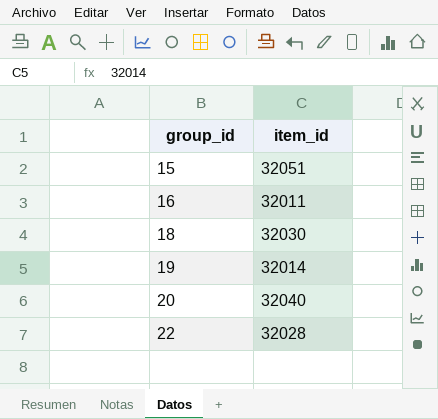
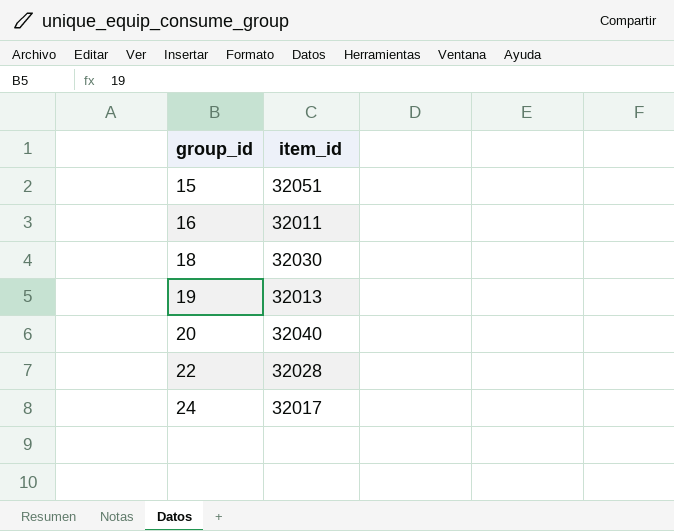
19 | item_id: 32014 -> 32013
row 24: none -> 32017

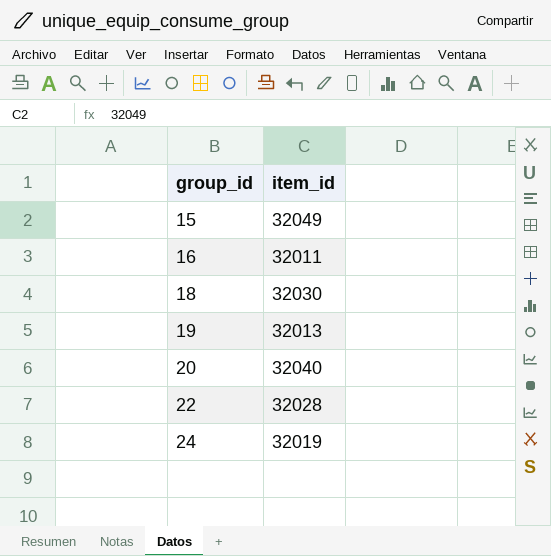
15 | item_id: 32051 -> 32049
24 | item_id: 32017 -> 32019

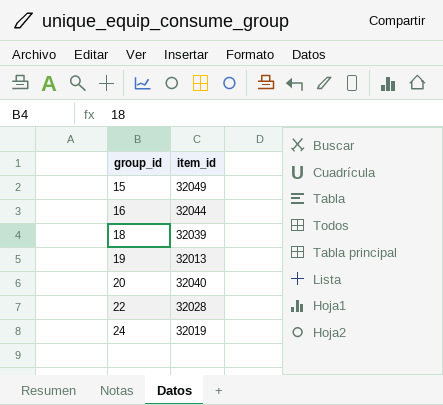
16 | item_id: 32011 -> 32044
18 | item_id: 32030 -> 32039

